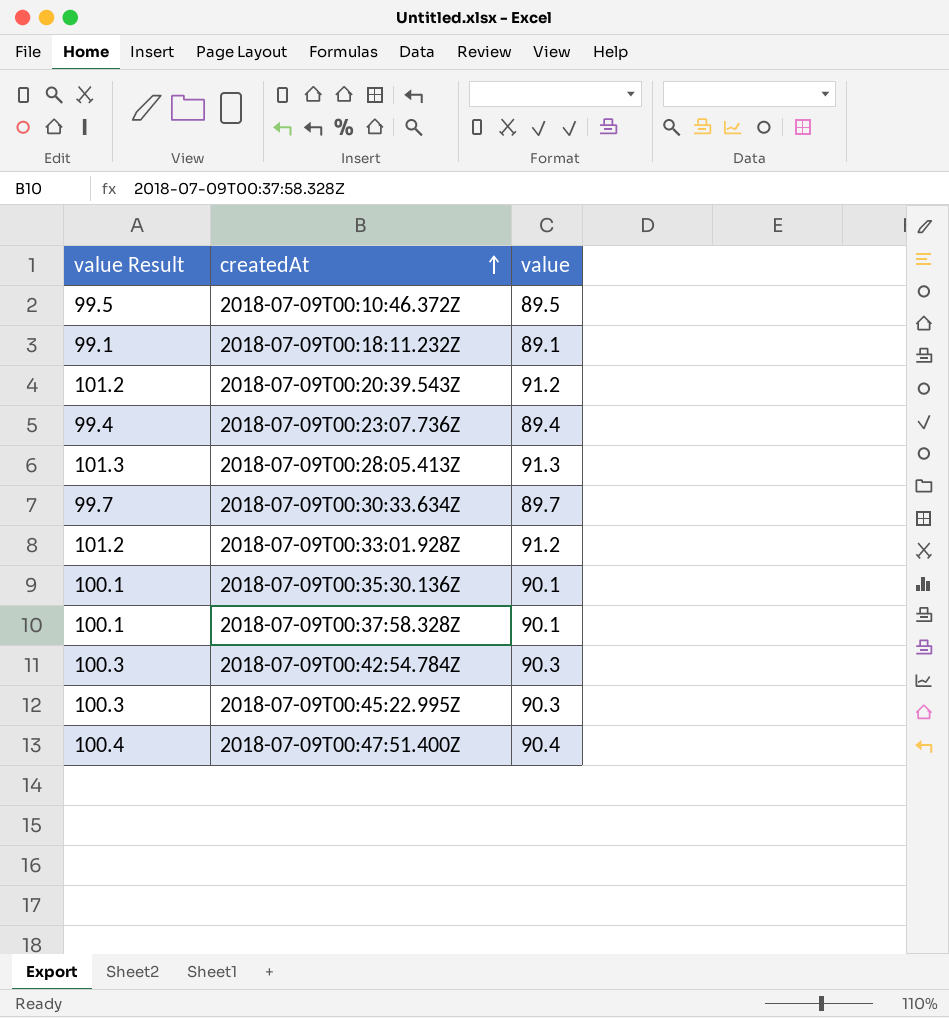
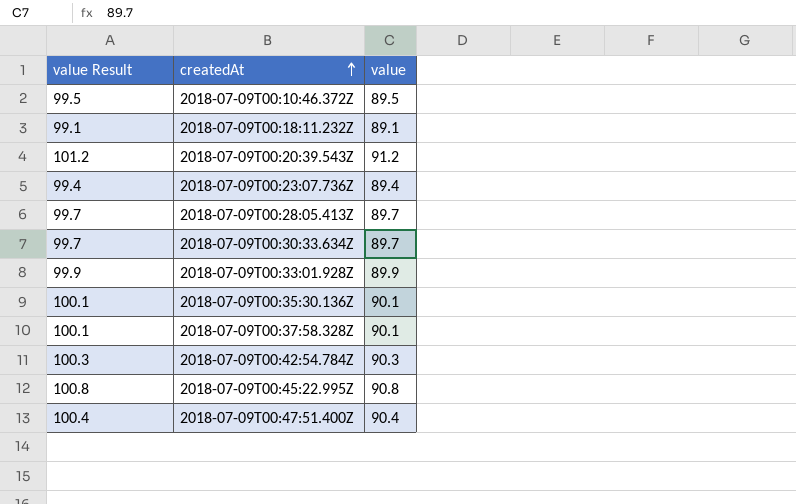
2018-07-09T00:28:05.413Z | value Result: 101.3 -> 99.7
2018-07-09T00:28:05.413Z | value: 91.3 -> 89.7
2018-07-09T00:33:01.928Z | value Result: 101.2 -> 99.9
2018-07-09T00:33:01.928Z | value: 91.2 -> 89.9
2018-07-09T00:45:22.995Z | value Result: 100.3 -> 100.8
2018-07-09T00:45:22.995Z | value: 90.3 -> 90.8

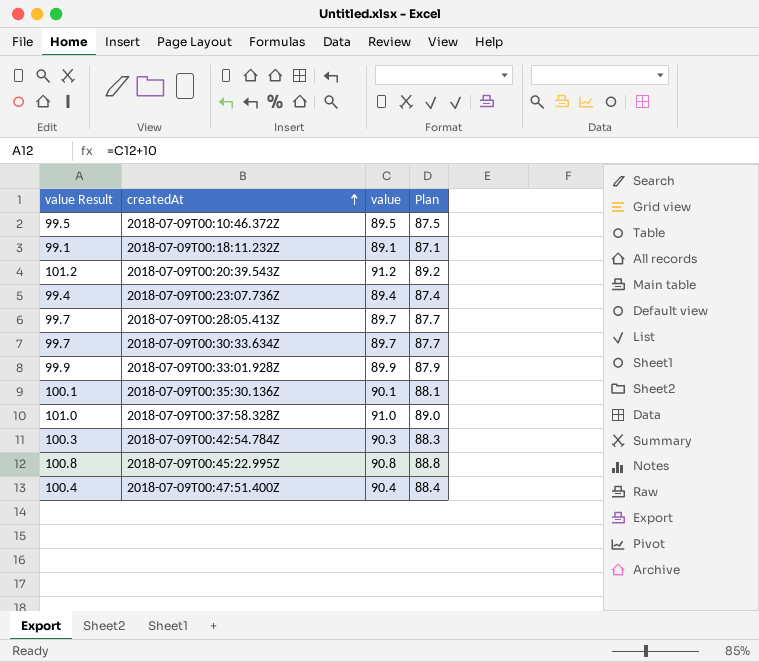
column Plan | formula: none -> [value] - 2
2018-07-09T00:37:58.328Z | value Result: 100.1 -> 101.0
2018-07-09T00:37:58.328Z | value: 90.1 -> 91.0

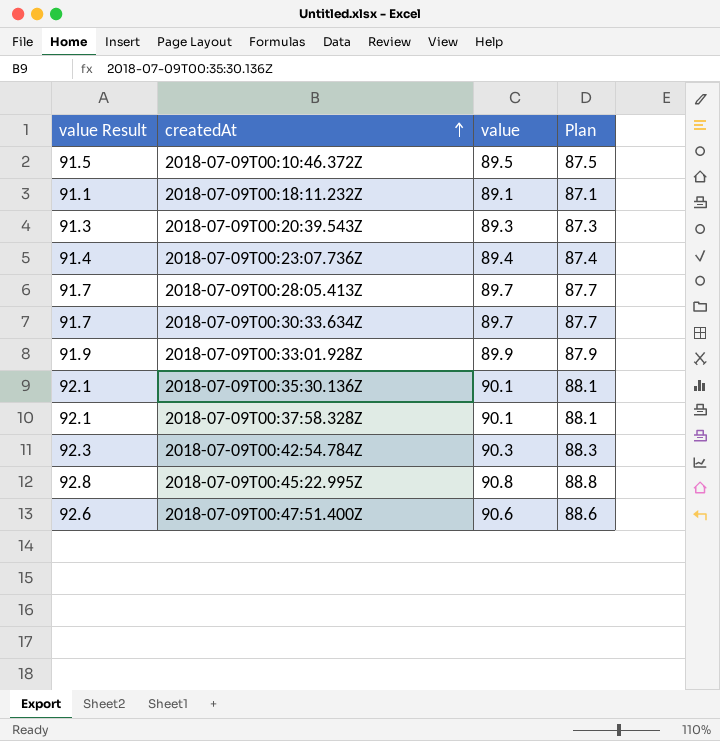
column value Result | formula: [value] + 10 -> [value] + 2
2018-07-09T00:20:39.543Z | value: 91.2 -> 89.3
2018-07-09T00:20:39.543Z | Plan: 89.2 -> 87.3
2018-07-09T00:37:58.328Z | value: 91.0 -> 90.1
2018-07-09T00:37:58.328Z | Plan: 89.0 -> 88.1
2018-07-09T00:47:51.400Z | value: 90.4 -> 90.6
2018-07-09T00:47:51.400Z | Plan: 88.4 -> 88.6

